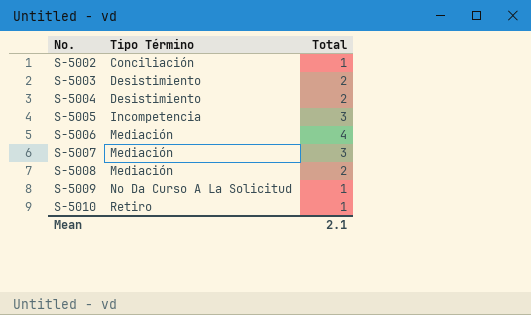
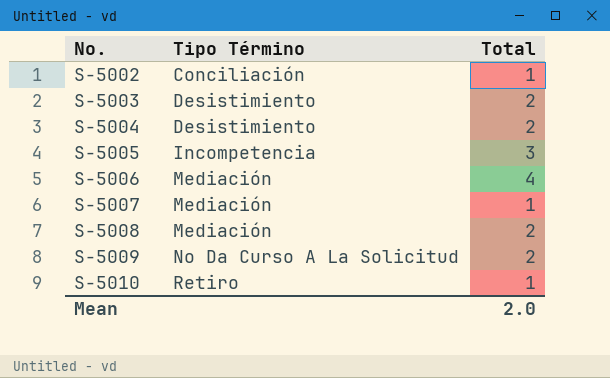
S-5007 | Total: 3 -> 1
S-5009 | Total: 1 -> 2
Mean | Total: 2.1 -> 2.0

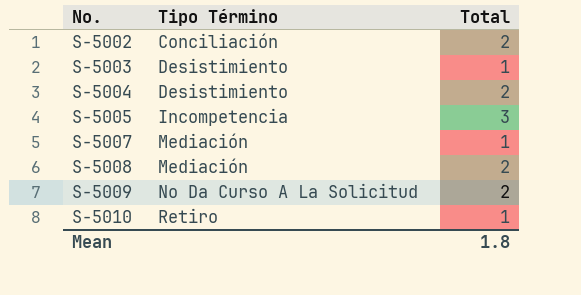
row S-5006: Mediación | 4 -> none
S-5002 | Total: 1 -> 2
S-5003 | Total: 2 -> 1
Mean | Total: 2.0 -> 1.8

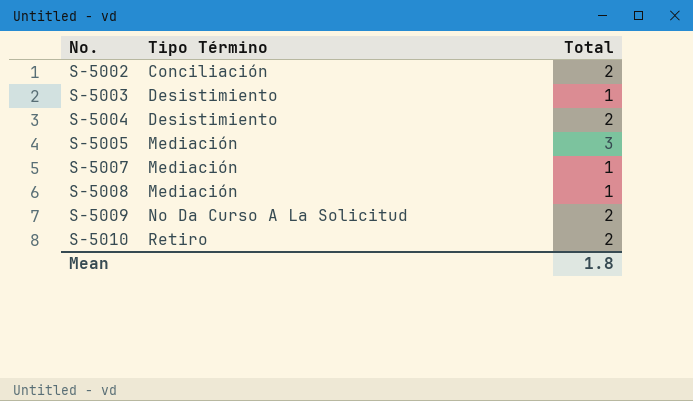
S-5005 | Tipo Término: Incompetencia -> Mediación
S-5008 | Total: 2 -> 1
S-5010 | Total: 1 -> 2

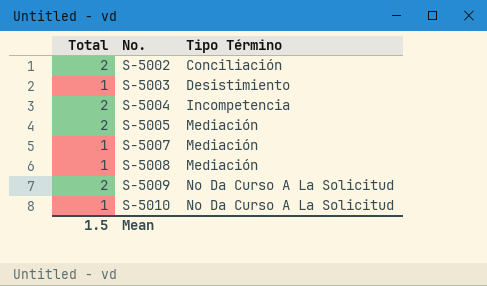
column Total | position: 3 -> 1
S-5004 | Tipo Término: Desistimiento -> Incompetencia
S-5005 | Total: 3 -> 2
S-5010 | Total: 2 -> 1
S-5010 | Tipo Término: Retiro -> No Da Curso A La Solicitud
Mean | Total: 1.8 -> 1.5

